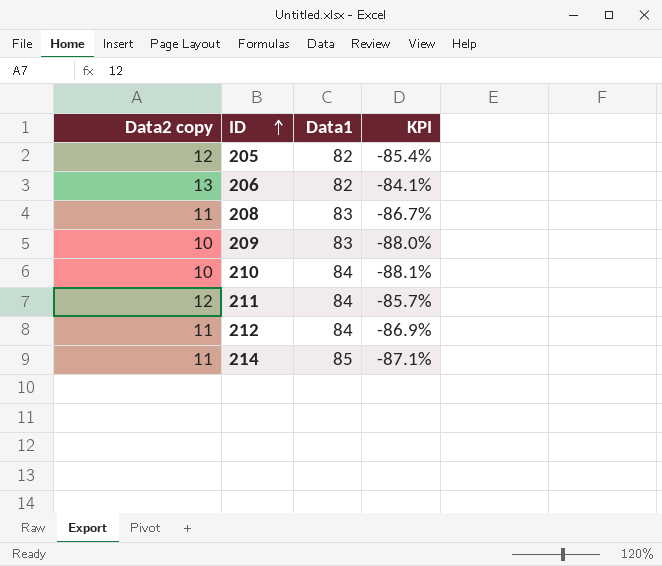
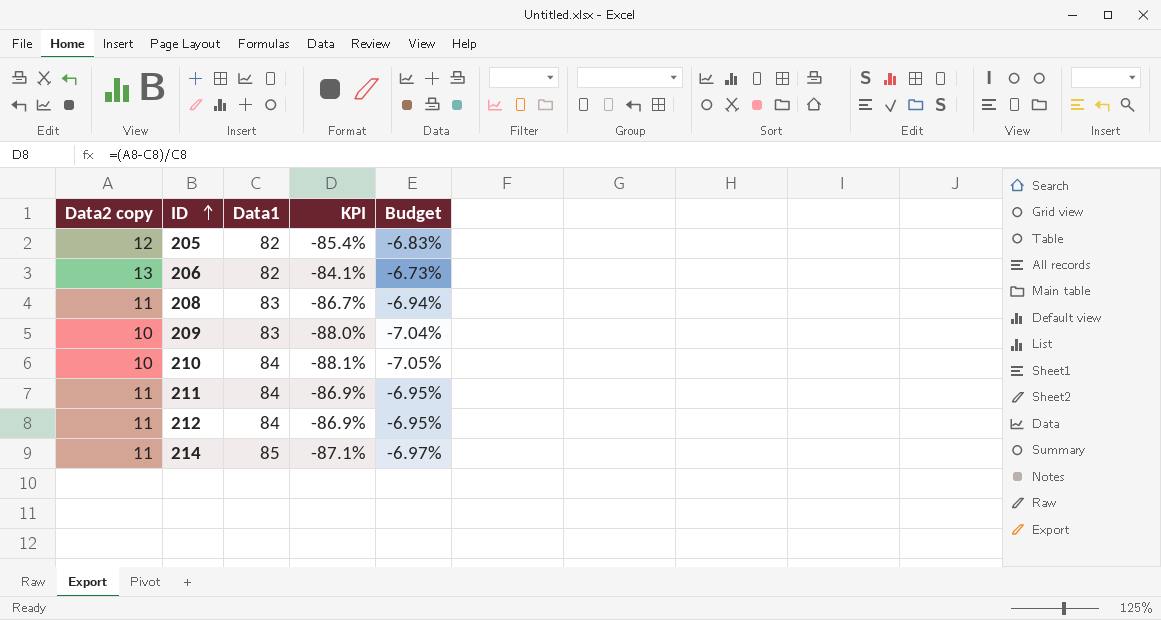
column Budget | formula: none -> [KPI] * 0.08
211 | Data2 copy: 12 -> 11
211 | KPI: -85.7% -> -86.9%

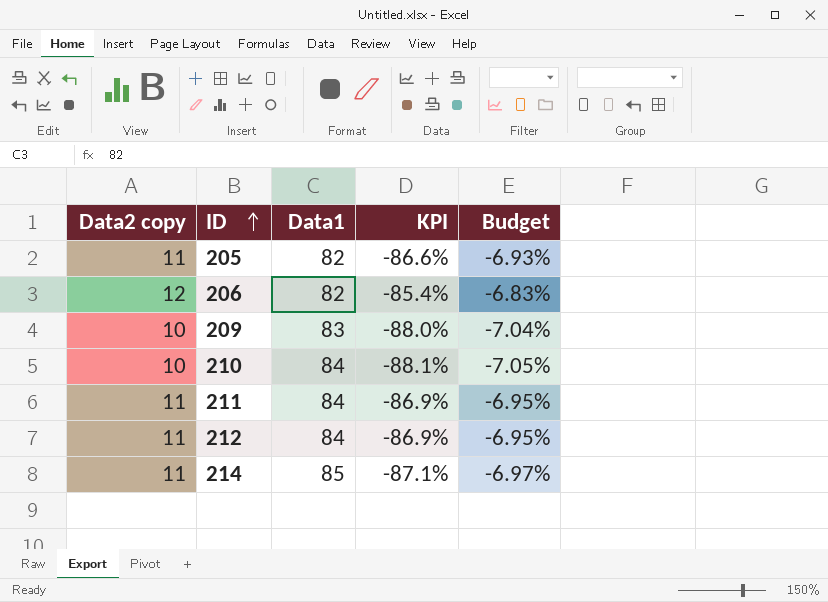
row 208: 11 | 83 | -86.7% | -6.94% -> none
205 | Data2 copy: 12 -> 11
205 | KPI: -85.4% -> -86.6%
205 | Budget: -6.83% -> -6.93%
206 | Data2 copy: 13 -> 12
206 | KPI: -84.1% -> -85.4%
206 | Budget: -6.73% -> -6.83%

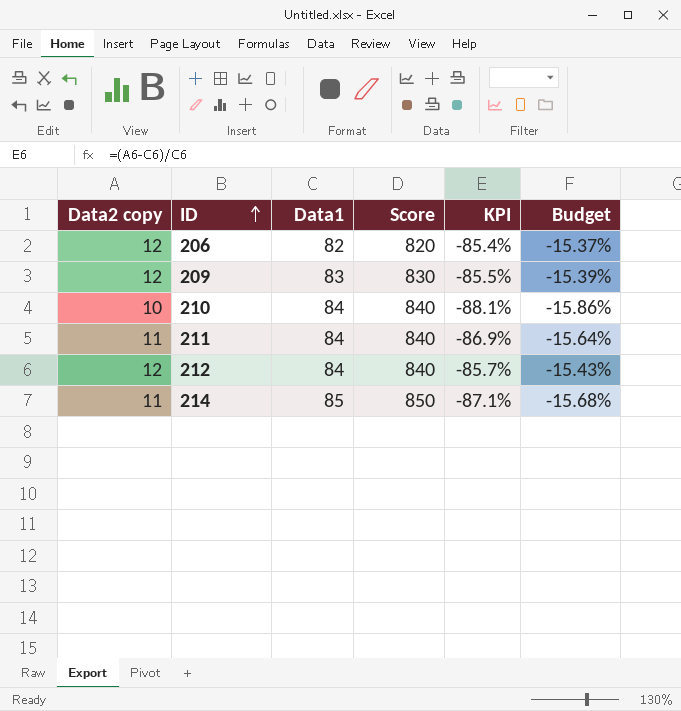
column Score | formula: none -> [Data1] * 10
column Budget | formula: [KPI] * 0.08 -> [KPI] * 0.18
row 205: 11 | 82 | -86.6% | -6.93% -> none
209 | Data2 copy: 10 -> 12
209 | KPI: -88.0% -> -85.5%
212 | Data2 copy: 11 -> 12
212 | KPI: -86.9% -> -85.7%

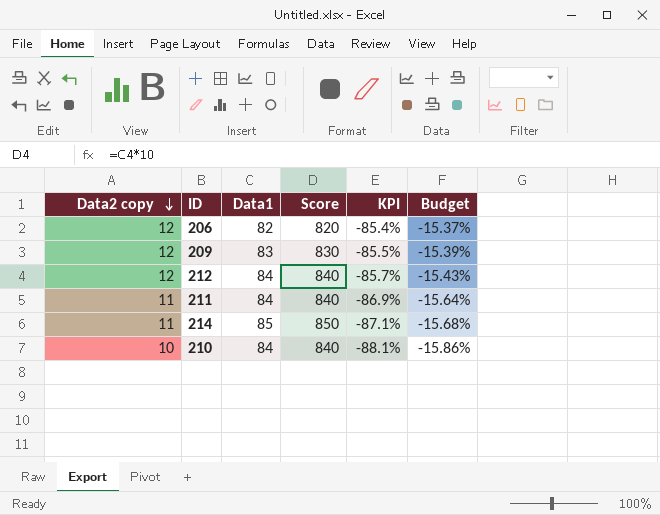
row order: ID ascending -> Data2 copy descending

